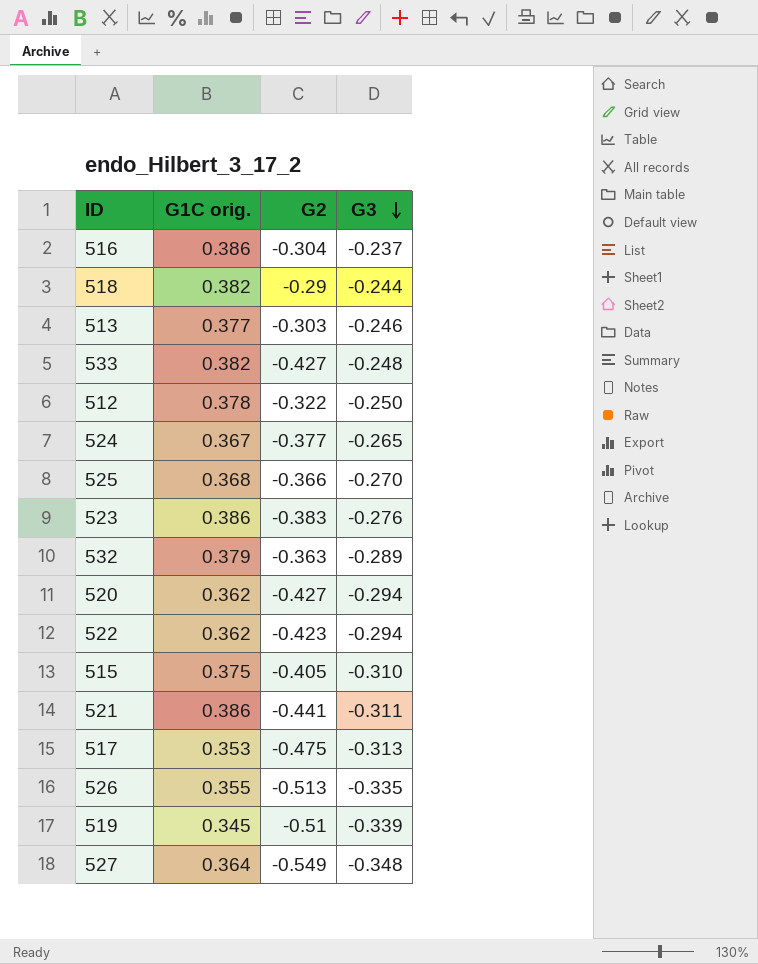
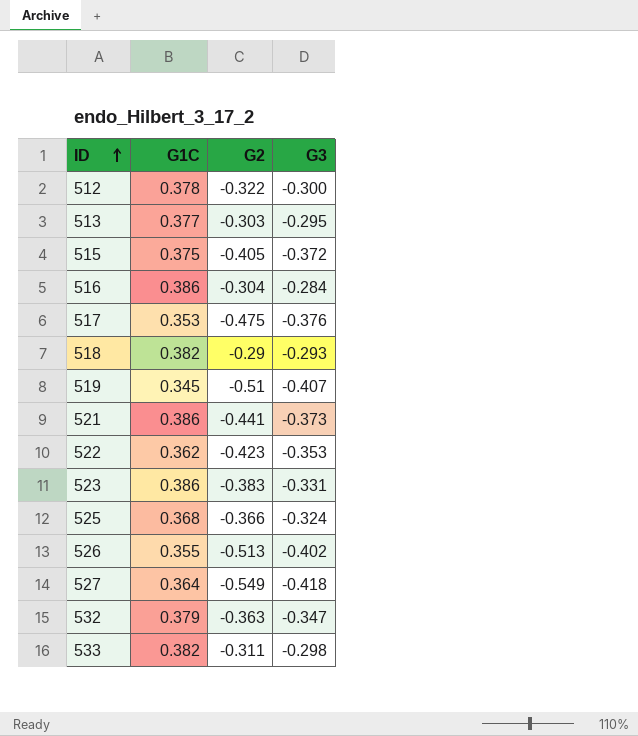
row order: G3 descending -> ID ascending
column name: G1C orig. -> G1C
row 524: 0.367 | -0.377 | -0.265 -> none
row 520: 0.362 | -0.427 | -0.294 -> none
512 | G3: -0.250 -> -0.300
513 | G3: -0.246 -> -0.295
515 | G3: -0.310 -> -0.372
516 | G3: -0.237 -> -0.284
517 | G3: -0.313 -> -0.376
518 | G3: -0.244 -> -0.293
519 | G3: -0.339 -> -0.407
521 | G3: -0.311 -> -0.373
522 | G3: -0.294 -> -0.353
523 | G3: -0.276 -> -0.331
525 | G3: -0.270 -> -0.324
526 | G3: -0.335 -> -0.402
527 | G3: -0.348 -> -0.418
532 | G3: -0.289 -> -0.347
533 | G2: -0.427 -> -0.311
533 | G3: -0.248 -> -0.298

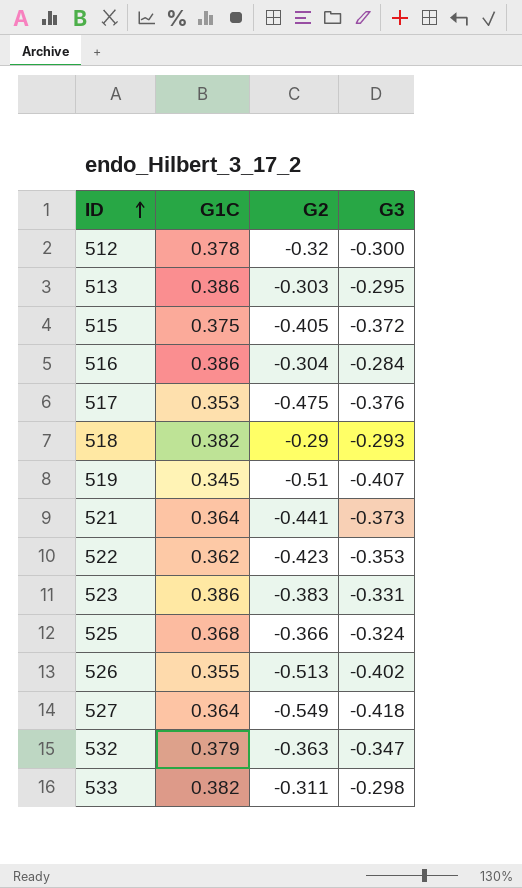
512 | G2: -0.322 -> -0.32
513 | G1C: 0.377 -> 0.386
521 | G1C: 0.386 -> 0.364

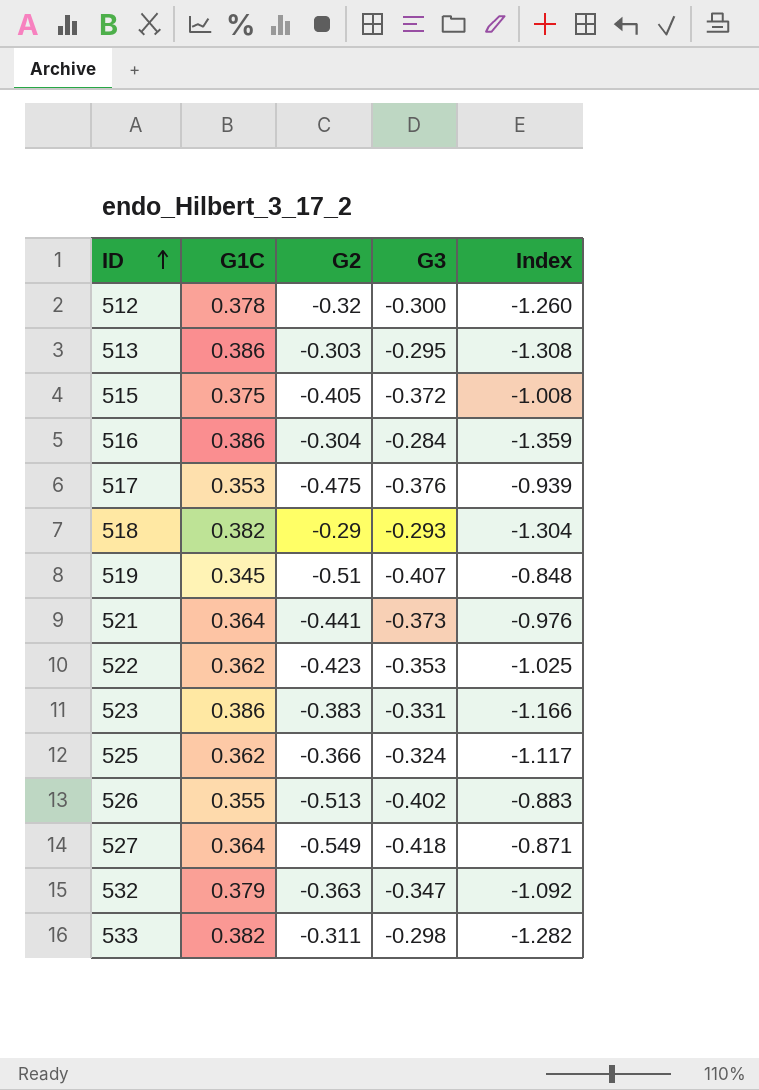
column Index | formula: none -> [G1C] / [G3]
525 | G1C: 0.368 -> 0.362

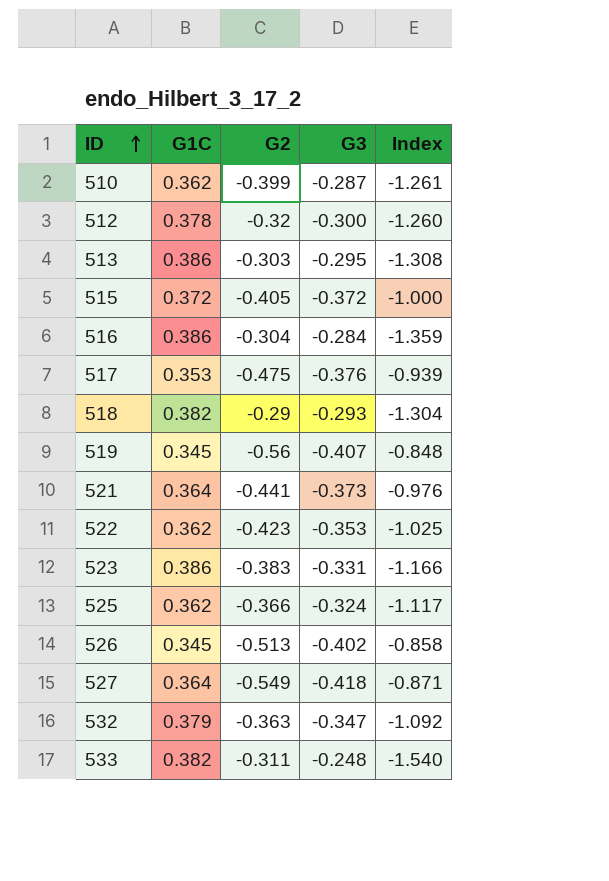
row 510: none -> 0.362 | -0.399 | -0.287 | -1.261
515 | G1C: 0.375 -> 0.372
515 | Index: -1.008 -> -1.000
519 | G2: -0.51 -> -0.56
526 | G1C: 0.355 -> 0.345
526 | Index: -0.883 -> -0.858
533 | G3: -0.298 -> -0.248
533 | Index: -1.282 -> -1.540

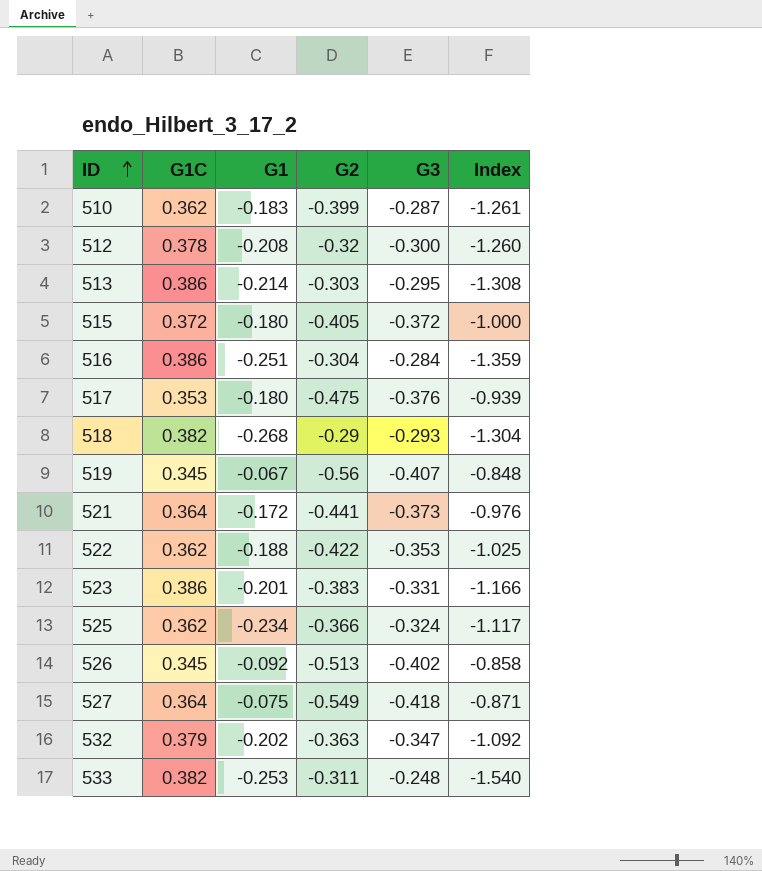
column G1 | position: none -> 3
522 | G2: -0.423 -> -0.422

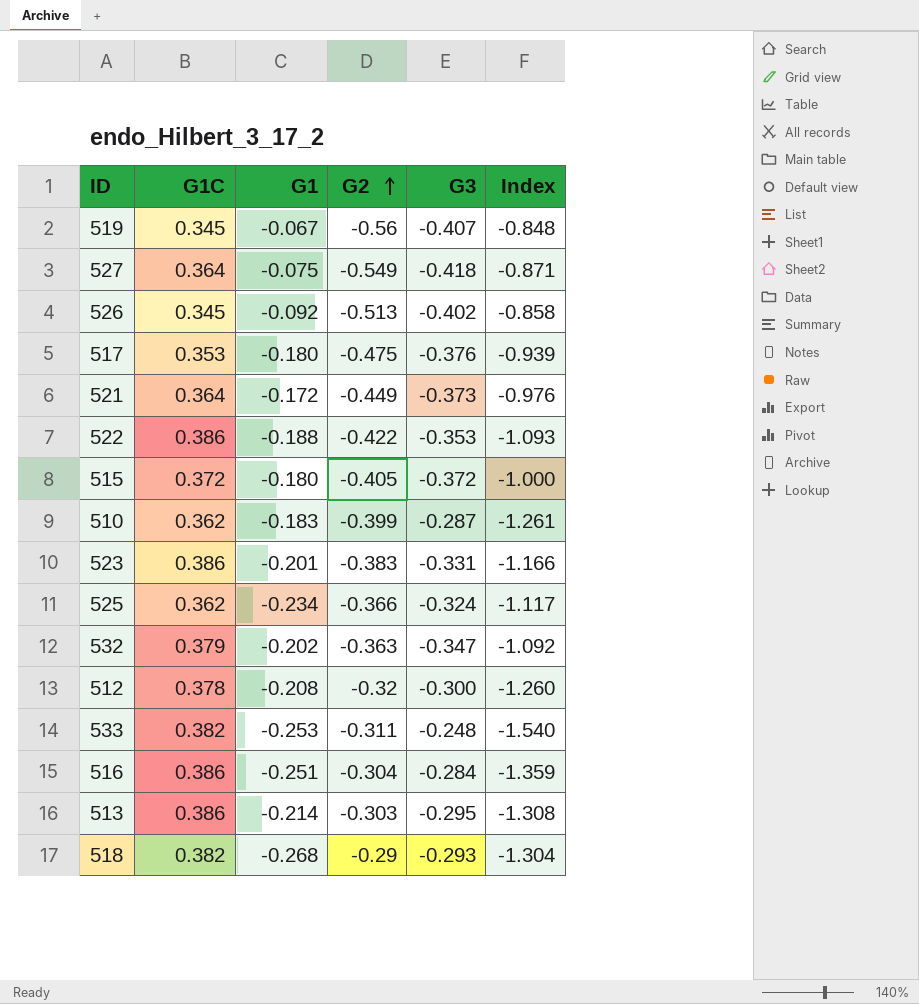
row order: ID ascending -> G2 ascending
521 | G2: -0.441 -> -0.449
522 | G1C: 0.362 -> 0.386
522 | Index: -1.025 -> -1.093

